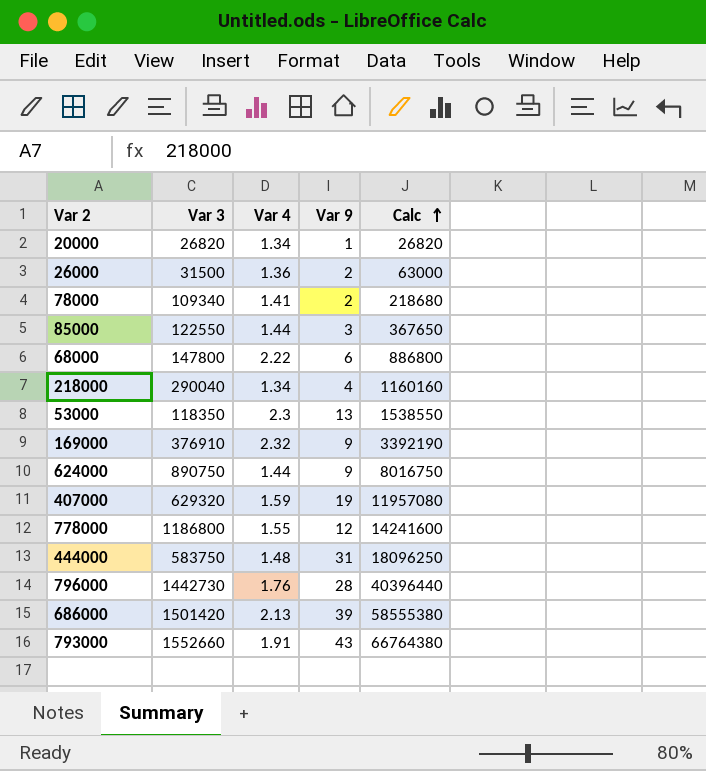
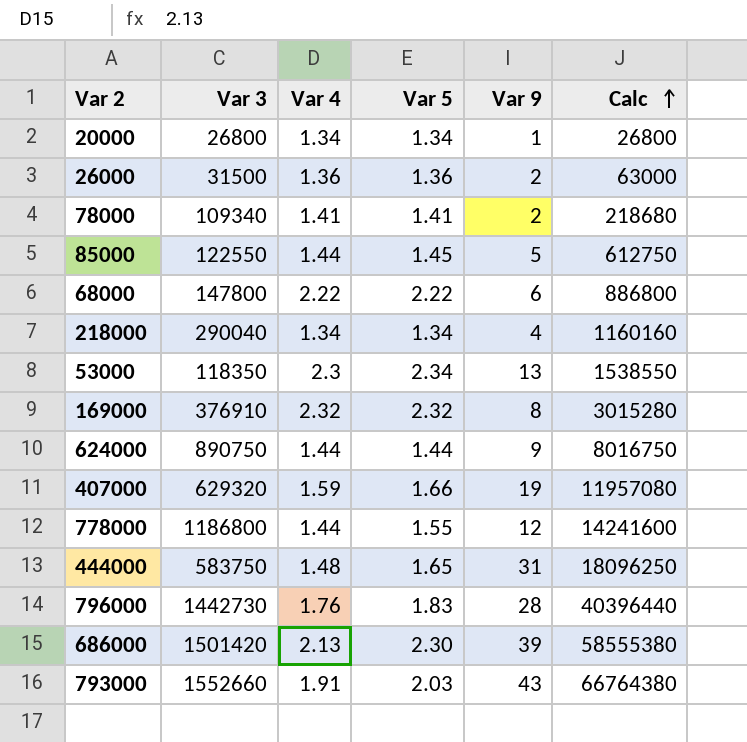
column Var 5 | position: none -> 4
20000 | Var 3: 26820 -> 26800
20000 | Calc: 26820 -> 26800
85000 | Var 9: 3 -> 5
85000 | Calc: 367650 -> 612750
169000 | Var 9: 9 -> 8
169000 | Calc: 3392190 -> 3015280
778000 | Var 4: 1.55 -> 1.44

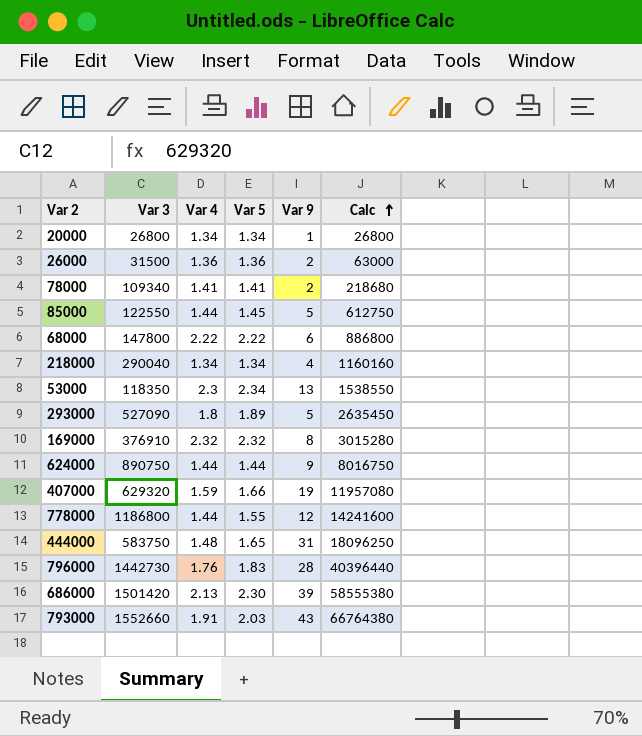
row 293000: none -> 527090 | 1.8 | 1.89 | 5 | 2635450

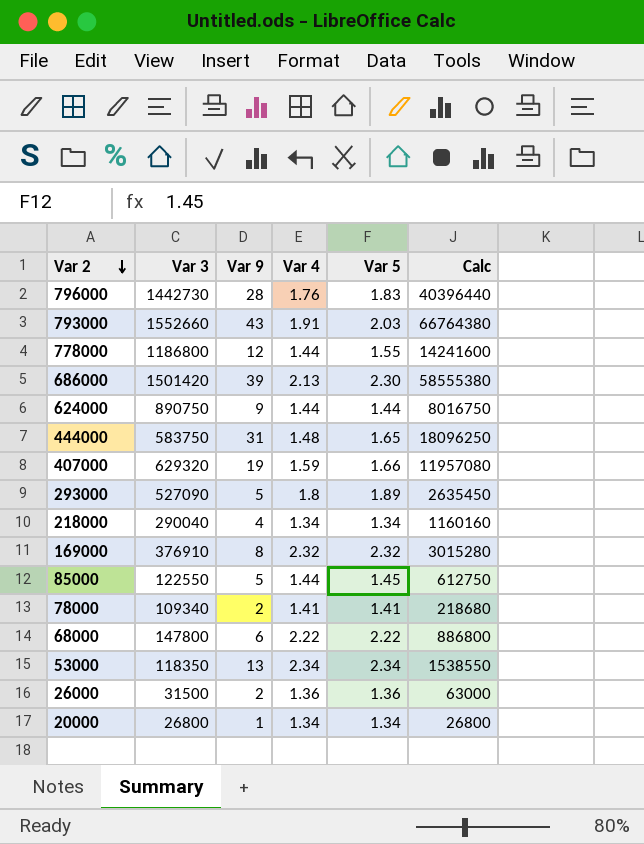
row order: Calc ascending -> Var 2 descending
column Var 9 | position: 5 -> 3
53000 | Var 4: 2.3 -> 2.34

